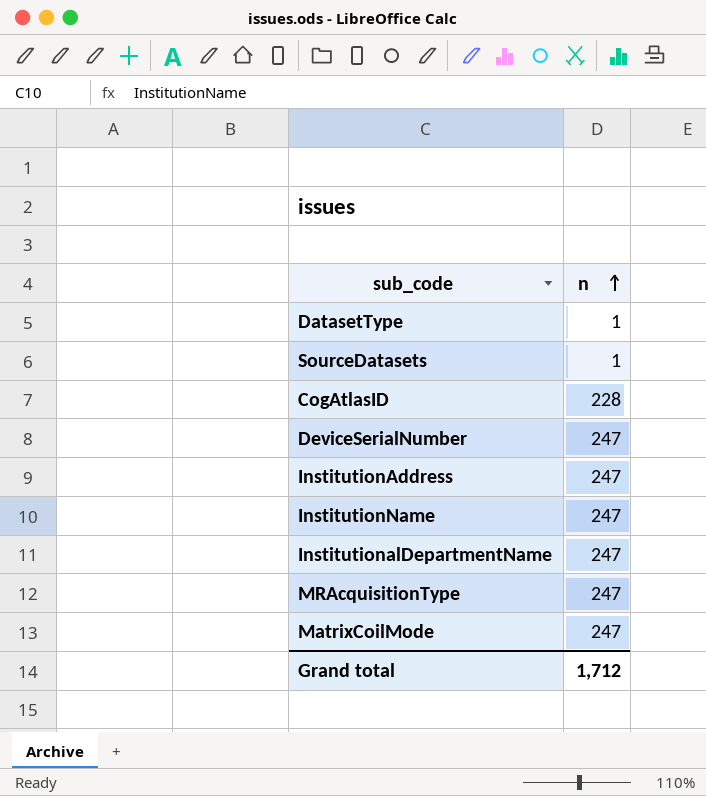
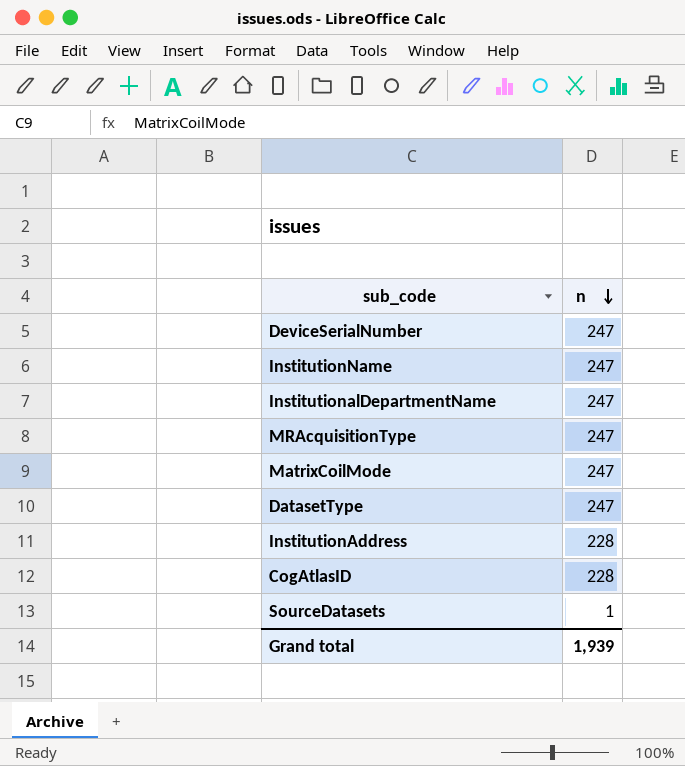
row order: n ascending -> n descending
DatasetType | n: 1 -> 247
InstitutionAddress | n: 247 -> 228
Grand total | n: 1,712 -> 1,939

